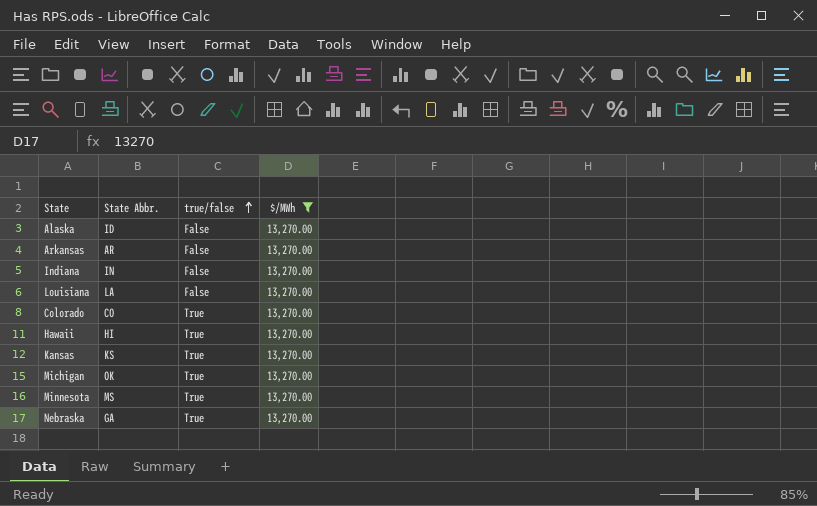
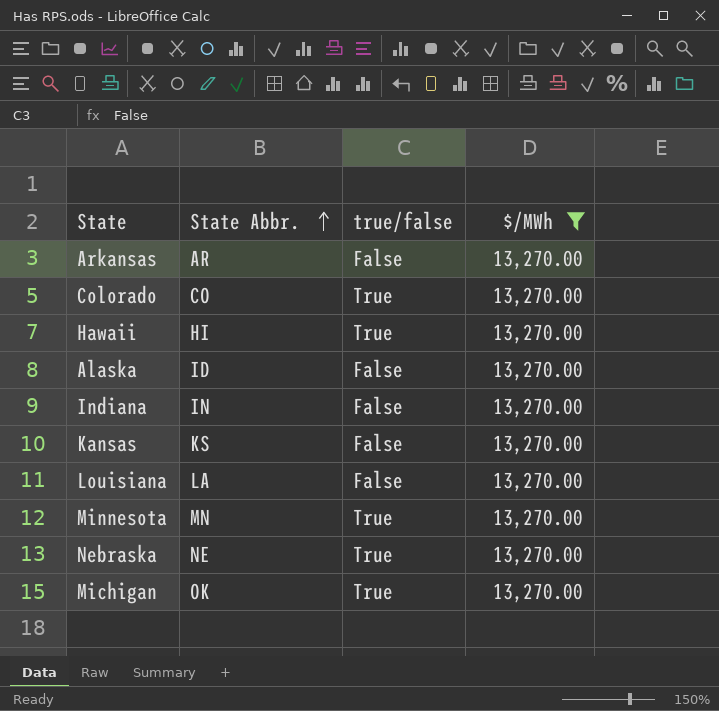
row order: true/false ascending -> State Abbr. ascending
Kansas | true/false: True -> False
Minnesota | State Abbr.: MS -> MN
Nebraska | State Abbr.: GA -> NE

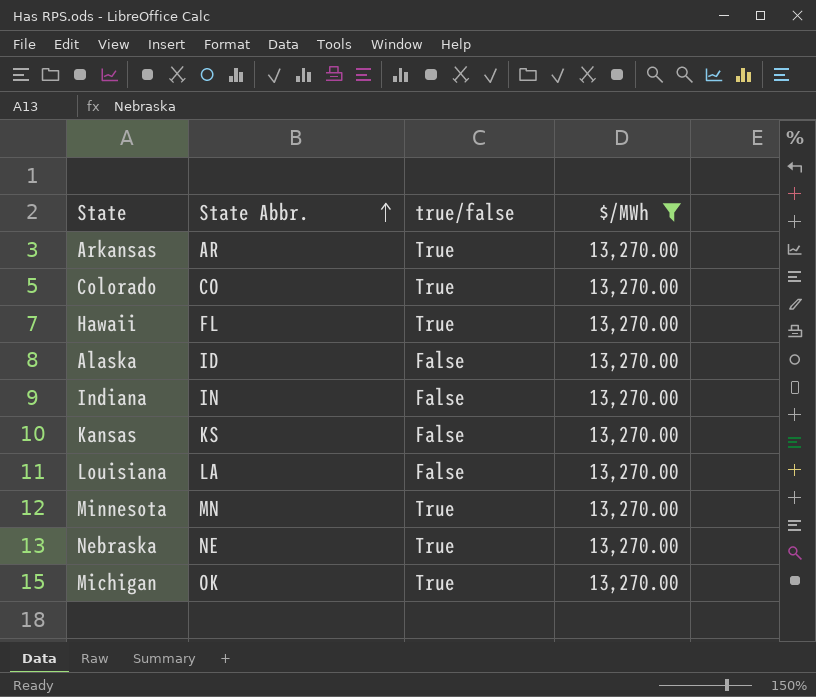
Arkansas | true/false: False -> True
Hawaii | State Abbr.: HI -> FL

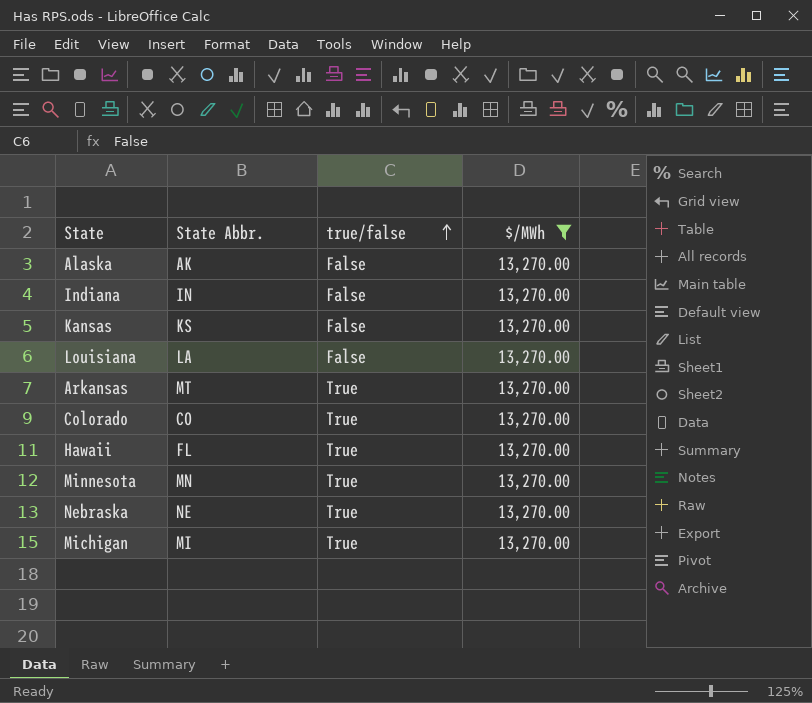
row order: State Abbr. ascending -> true/false ascending
Alaska | State Abbr.: ID -> AK
Arkansas | State Abbr.: AR -> MT
Michigan | State Abbr.: OK -> MI

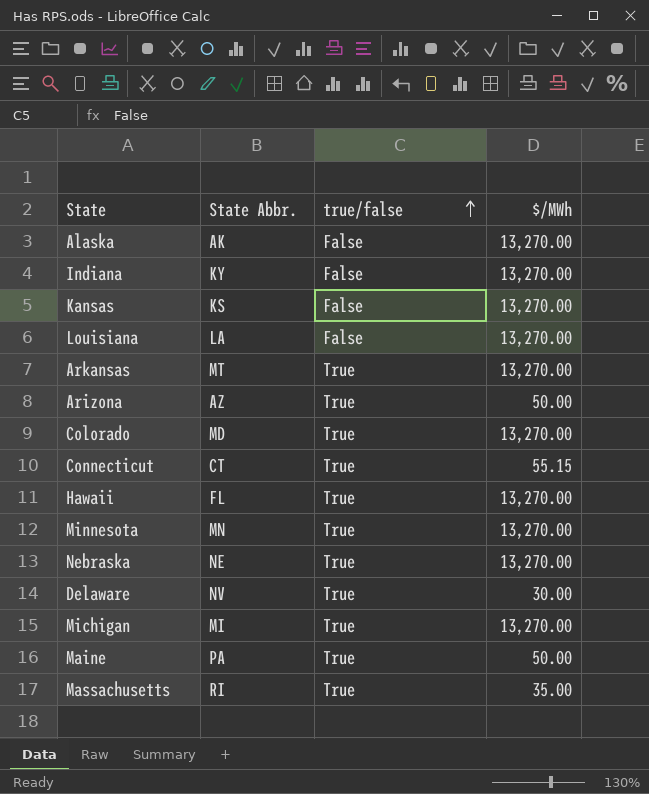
filter: $/MWh = 13,270.00 -> none
Indiana | State Abbr.: IN -> KY
Colorado | State Abbr.: CO -> MD

